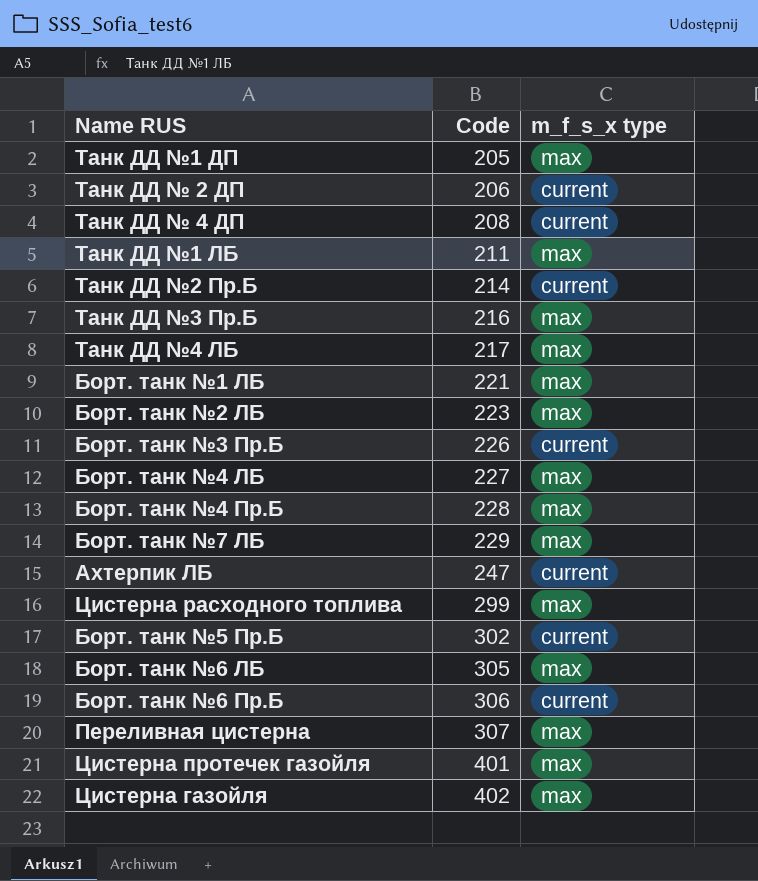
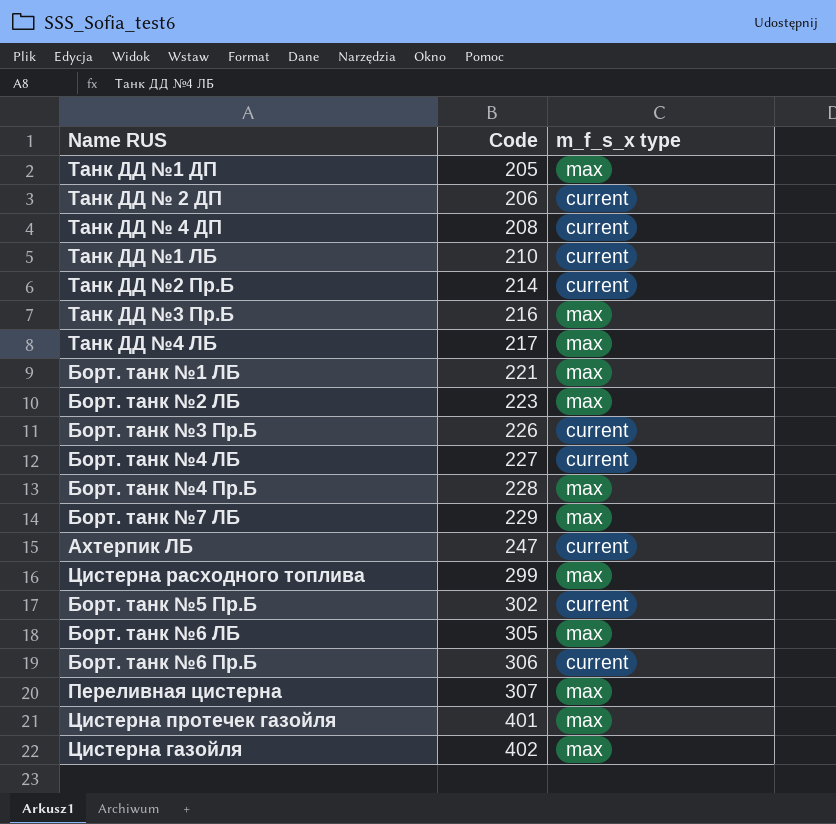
Танк ДД №1 ЛБ | Code: 211 -> 210
Танк ДД №1 ЛБ | m_f_s_x type: max -> current
Борт. танк №4 ЛБ | m_f_s_x type: max -> current

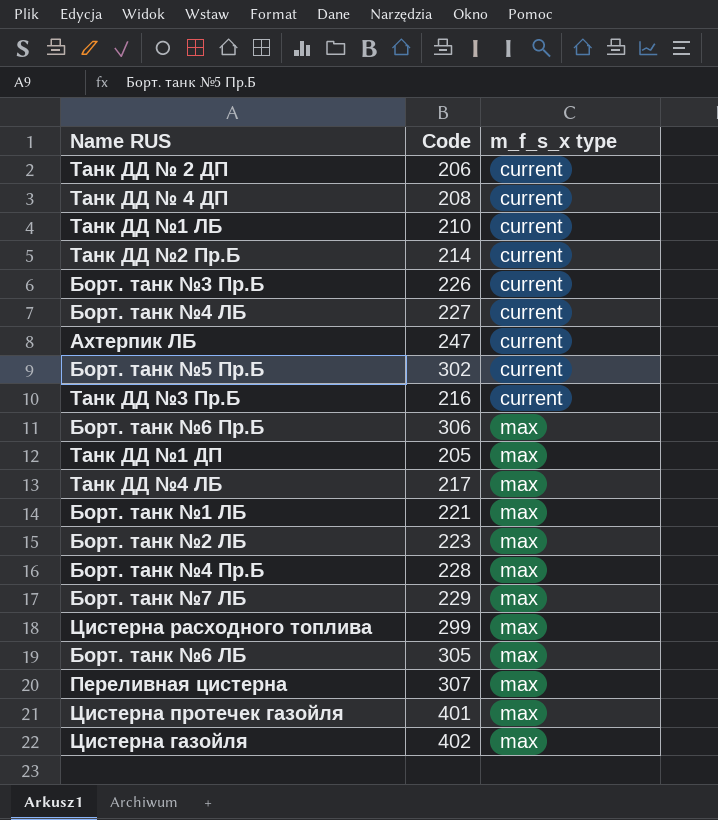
row order: Code ascending -> m_f_s_x type ascending
Танк ДД №3 Пр.Б | m_f_s_x type: max -> current
Борт. танк №6 Пр.Б | m_f_s_x type: current -> max

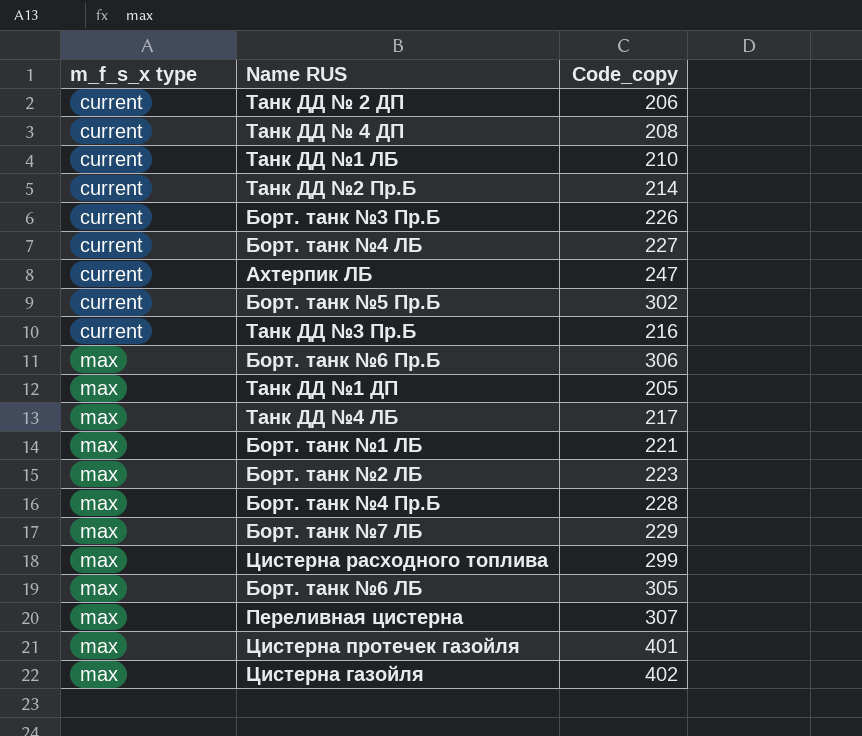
column m_f_s_x type | position: 3 -> 1
column name: Code -> Code_copy

